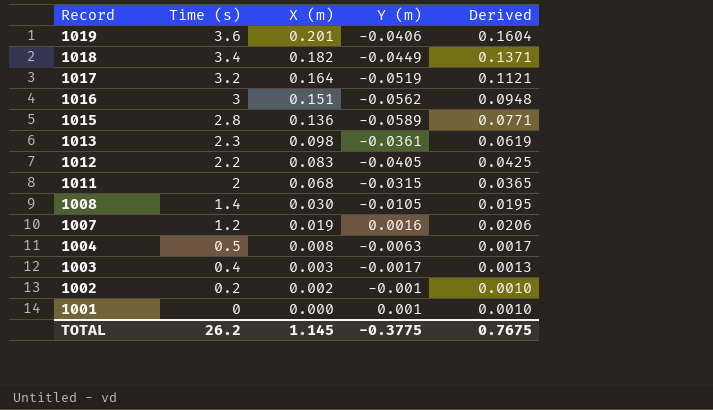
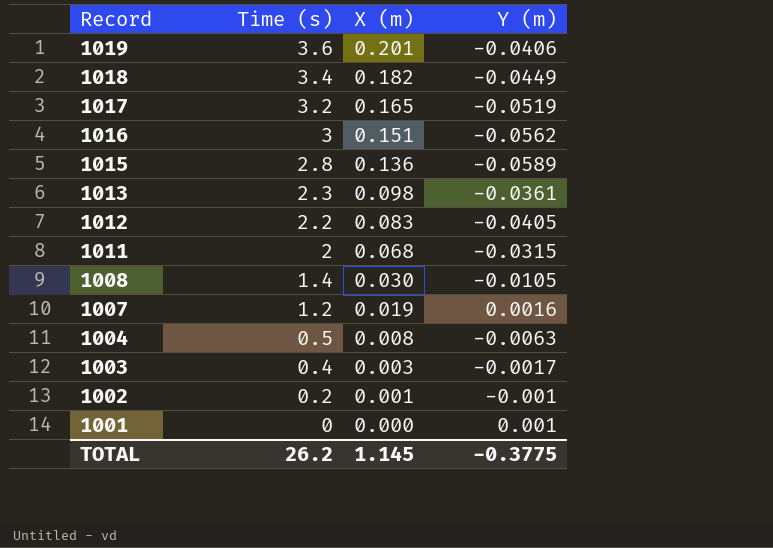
column Derived | formula: [X (m)] + [Y (m)] -> none
1017 | X (m): 0.164 -> 0.165
1002 | X (m): 0.002 -> 0.001

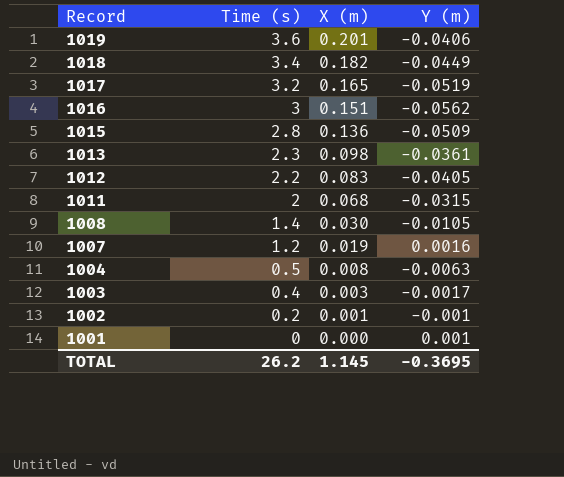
1015 | Y (m): -0.0589 -> -0.0509
TOTAL | Y (m): -0.3775 -> -0.3695

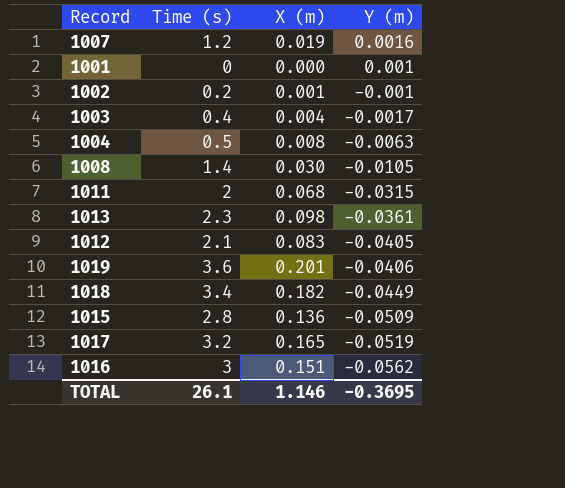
row order: Record descending -> Y (m) descending
1003 | X (m): 0.003 -> 0.004
1012 | Time (s): 2.2 -> 2.1
TOTAL | Time (s): 26.2 -> 26.1
TOTAL | X (m): 1.145 -> 1.146

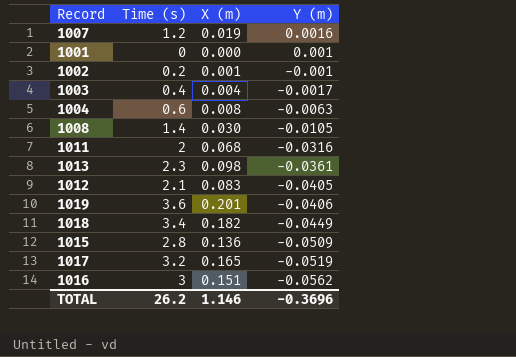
1004 | Time (s): 0.5 -> 0.6
1011 | Y (m): -0.0315 -> -0.0316
TOTAL | Time (s): 26.1 -> 26.2
TOTAL | Y (m): -0.3695 -> -0.3696

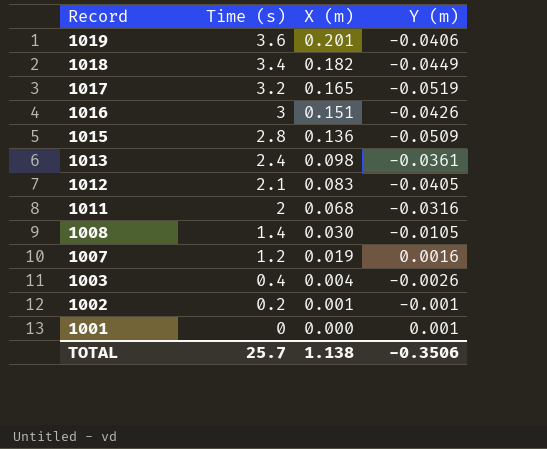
row order: Y (m) descending -> Record descending
row 1004: 0.6 | 0.008 | -0.0063 -> none
1016 | Y (m): -0.0562 -> -0.0426
1013 | Time (s): 2.3 -> 2.4
1003 | Y (m): -0.0017 -> -0.0026
TOTAL | Time (s): 26.2 -> 25.7
TOTAL | X (m): 1.146 -> 1.138
TOTAL | Y (m): -0.3696 -> -0.3506

